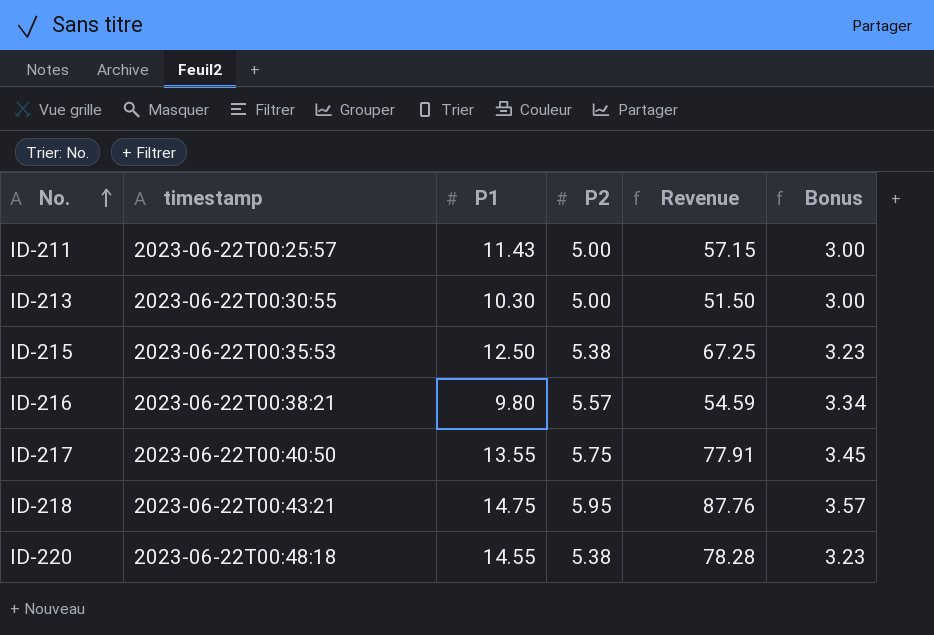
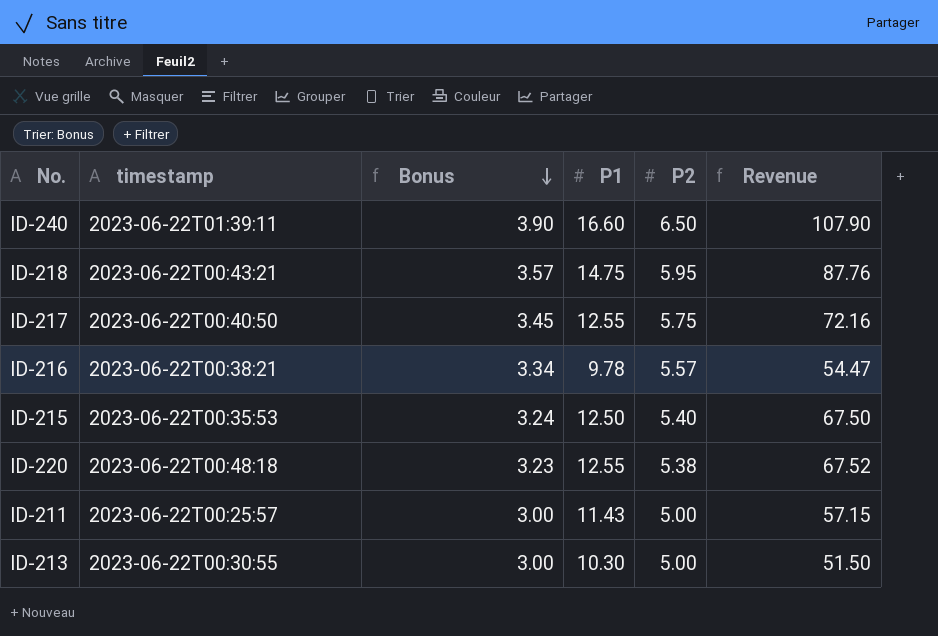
row order: No. ascending -> Bonus descending
column Bonus | position: 6 -> 3
row ID-240: none -> 2023-06-22T01:39:11 | 3.90 | 16.60 | 6.50 | 107.90
ID-217 | P1: 13.55 -> 12.55
ID-217 | Revenue: 77.91 -> 72.16
ID-216 | P1: 9.80 -> 9.78
ID-216 | Revenue: 54.59 -> 54.47
ID-215 | Bonus: 3.23 -> 3.24
ID-215 | P2: 5.38 -> 5.40
ID-215 | Revenue: 67.25 -> 67.50
ID-220 | P1: 14.55 -> 12.55
ID-220 | Revenue: 78.28 -> 67.52

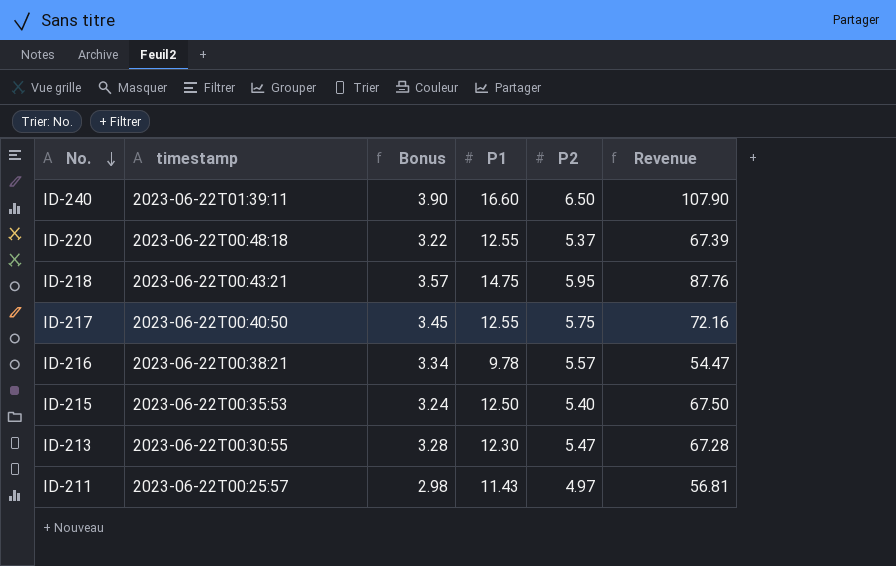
row order: Bonus descending -> No. descending
ID-220 | Bonus: 3.23 -> 3.22
ID-220 | P2: 5.38 -> 5.37
ID-220 | Revenue: 67.52 -> 67.39
ID-213 | Bonus: 3.00 -> 3.28
ID-213 | P1: 10.30 -> 12.30
ID-213 | P2: 5.00 -> 5.47
ID-213 | Revenue: 51.50 -> 67.28
ID-211 | Bonus: 3.00 -> 2.98
ID-211 | P2: 5.00 -> 4.97
ID-211 | Revenue: 57.15 -> 56.81

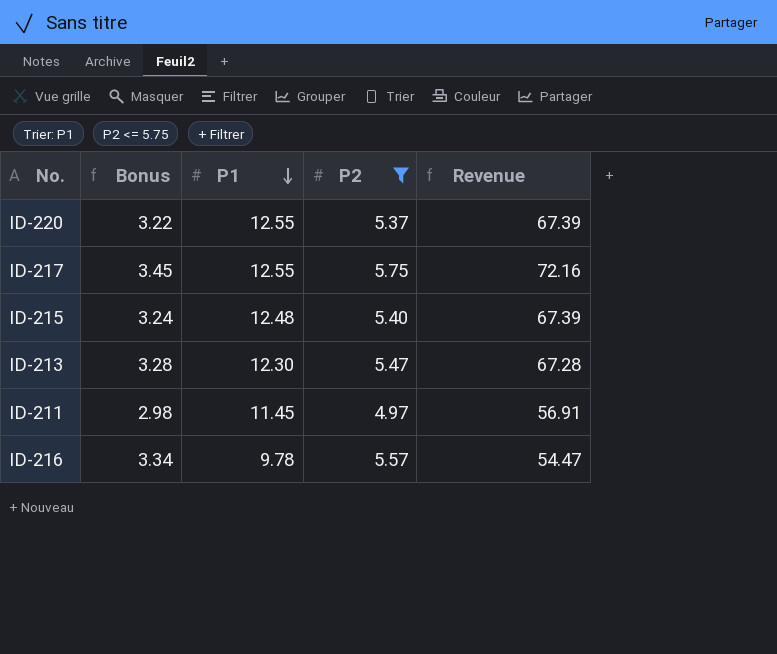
filter: none -> P2 <= 5.75
row order: No. descending -> P1 descending
column timestamp | position: 2 -> none
ID-215 | P1: 12.50 -> 12.48
ID-215 | Revenue: 67.50 -> 67.39
ID-211 | P1: 11.43 -> 11.45
ID-211 | Revenue: 56.81 -> 56.91

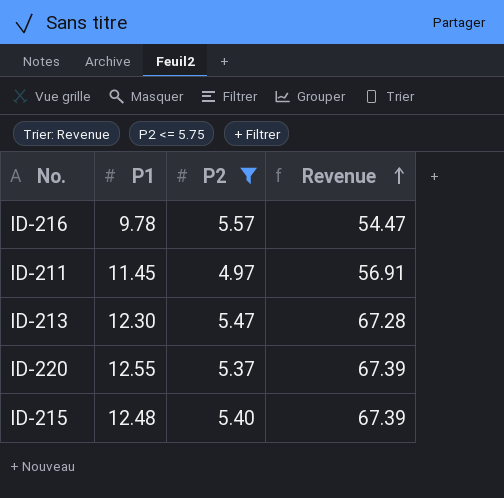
row order: P1 descending -> Revenue ascending
column Bonus | formula: [P2] * 0.6 -> none
row ID-217: 3.45 | 12.55 | 5.75 | 72.16 -> none

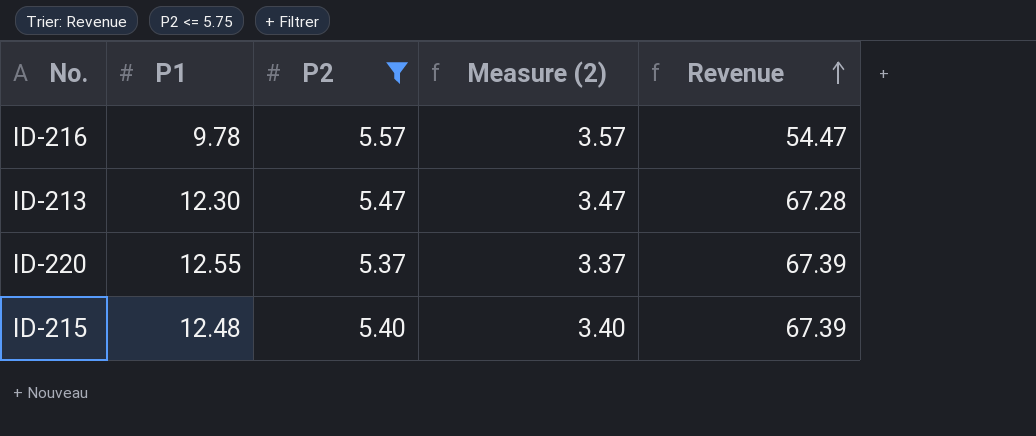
column Measure (2) | formula: none -> [P2] - 2
row ID-211: 11.45 | 4.97 | 56.91 -> none

